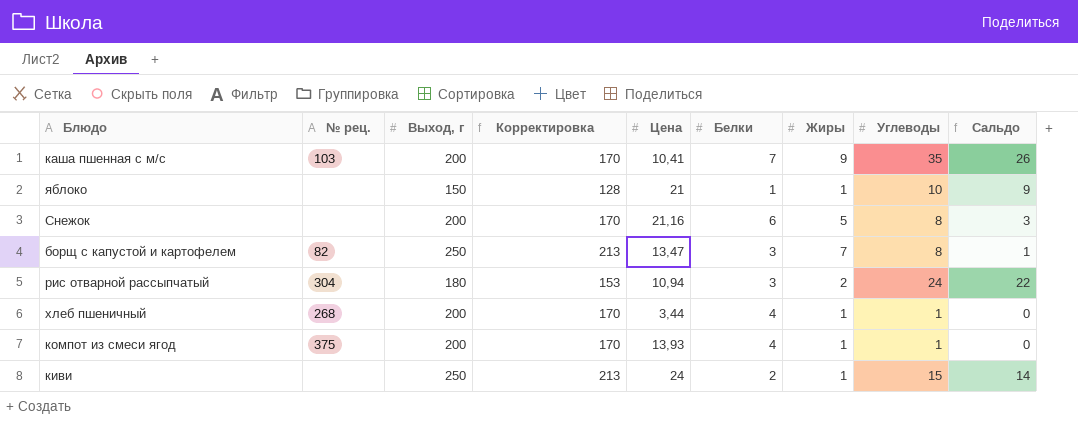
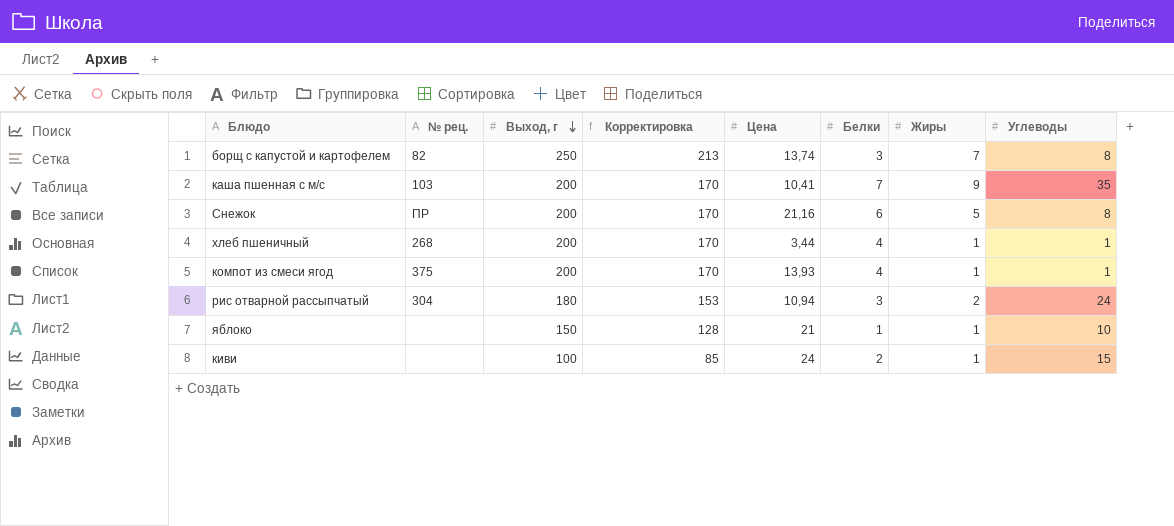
row order: none -> Выход, г descending
column Сальдо | formula: [Углеводы] - [Жиры] -> none
борщ с капустой и картофелем | Цена: 13,47 -> 13,74
Снежок | № рец.: none -> ПР
киви | Выход, г: 250 -> 100
киви | Корректировка: 213 -> 85

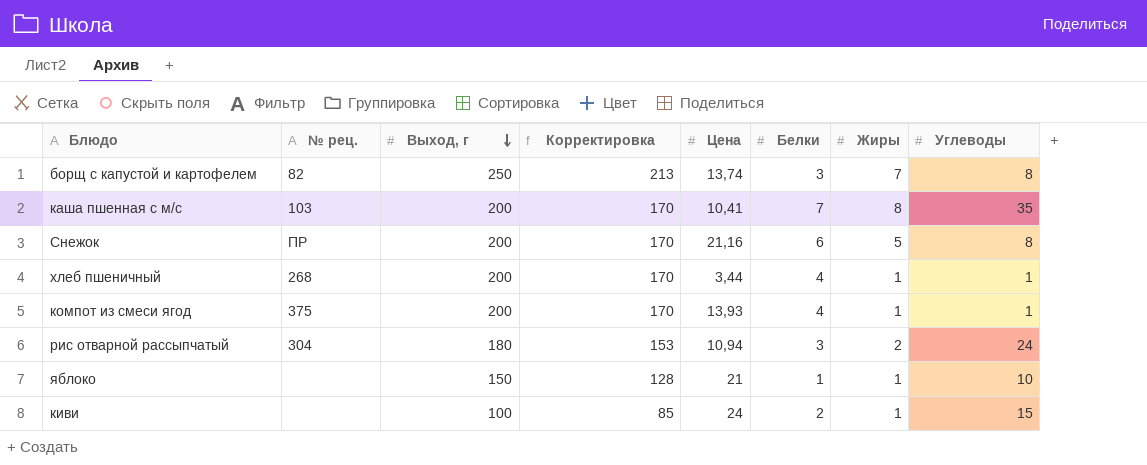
каша пшенная с м/с | Жиры: 9 -> 8

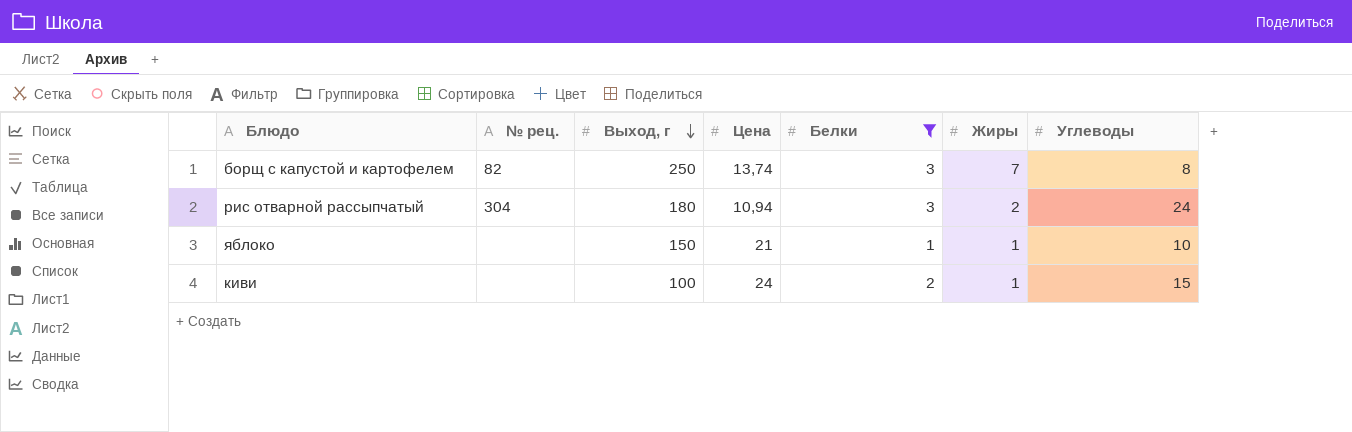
filter: none -> Белки <= 3
column Корректировка | formula: [Выход, г] * 0,85 -> none

